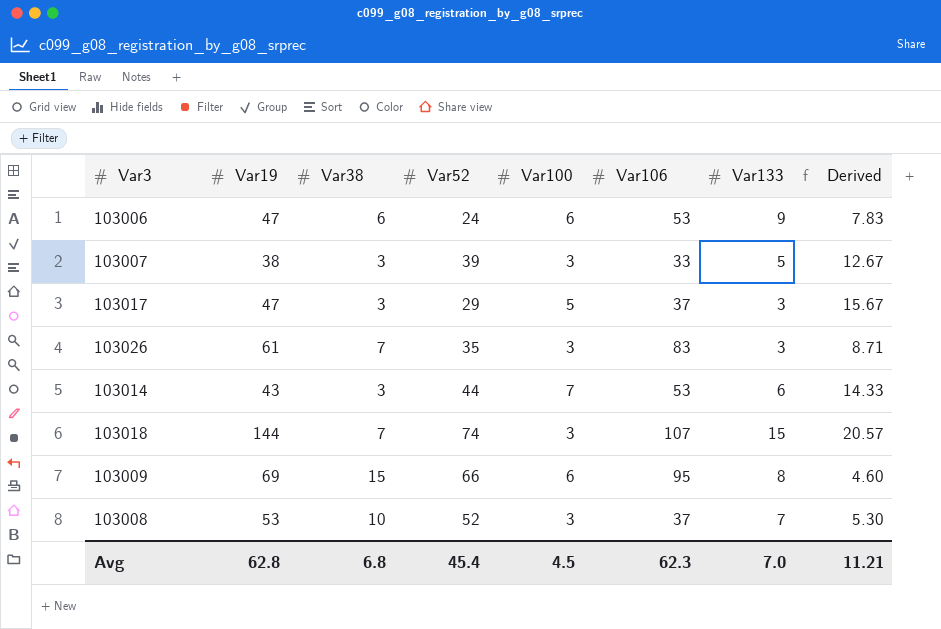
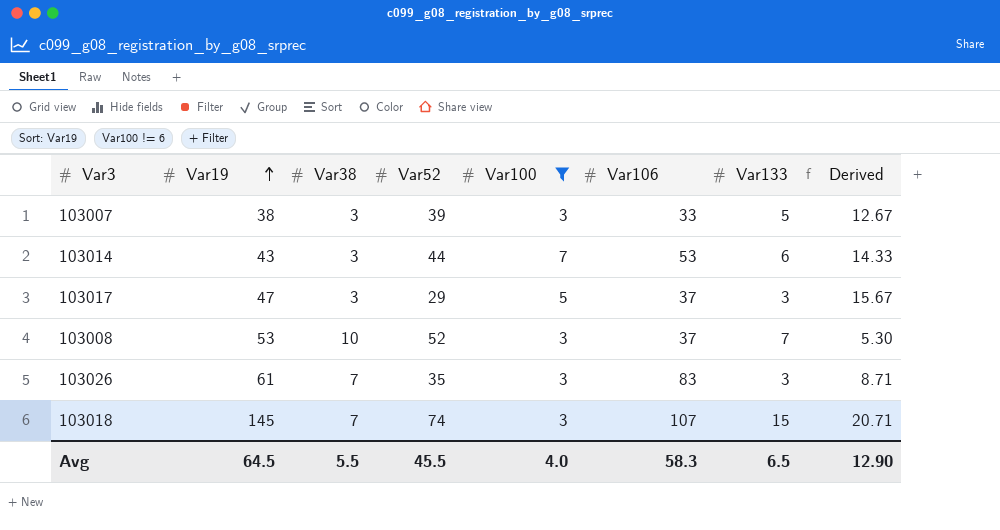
filter: none -> Var100 != 6
row order: none -> Var19 ascending
103018 | Var19: 144 -> 145
103018 | Derived: 20.57 -> 20.71
Avg | Var19: 62.8 -> 64.5
Avg | Var38: 6.8 -> 5.5
Avg | Var52: 45.4 -> 45.5
Avg | Var100: 4.5 -> 4.0
Avg | Var106: 62.3 -> 58.3
Avg | Var133: 7.0 -> 6.5
Avg | Derived: 11.21 -> 12.90

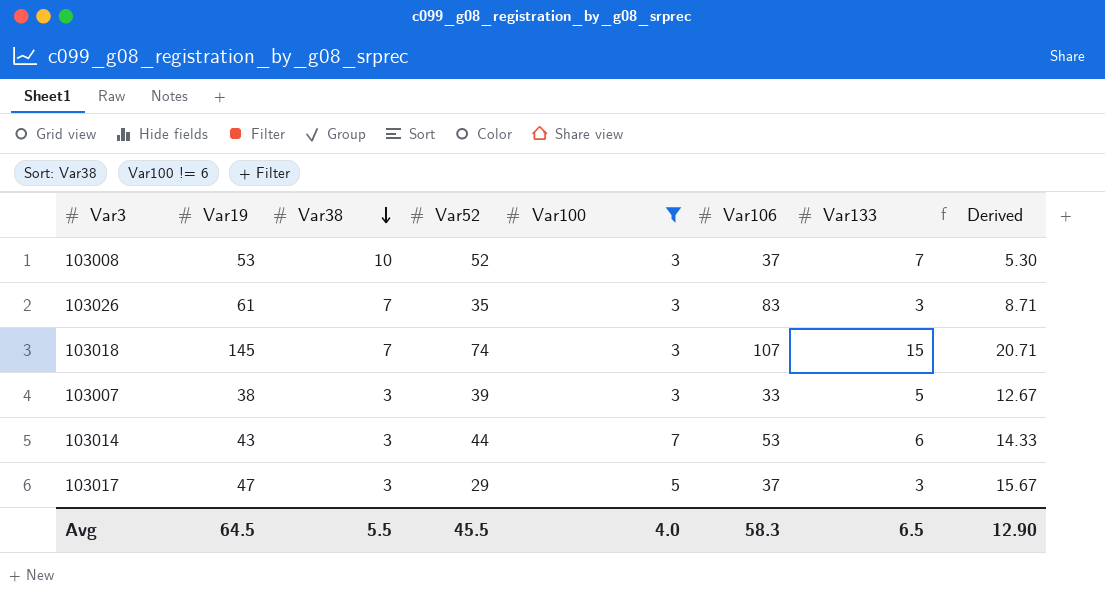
row order: Var19 ascending -> Var38 descending

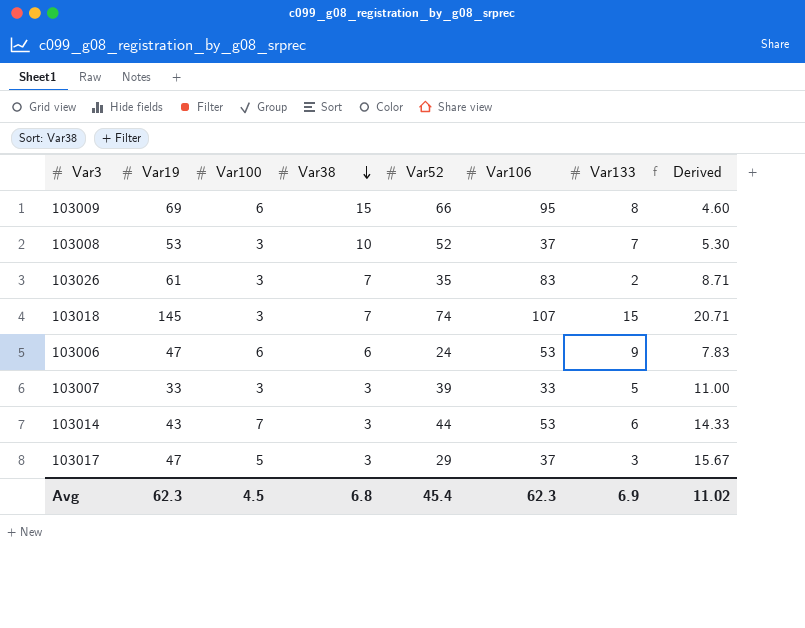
filter: Var100 != 6 -> none
column Var100 | position: 5 -> 3
103026 | Var133: 3 -> 2
103007 | Var19: 38 -> 33
103007 | Derived: 12.67 -> 11.00
Avg | Var19: 64.5 -> 62.3
Avg | Var100: 4.0 -> 4.5
Avg | Var38: 5.5 -> 6.8
Avg | Var52: 45.5 -> 45.4
Avg | Var106: 58.3 -> 62.3
Avg | Var133: 6.5 -> 6.9
Avg | Derived: 12.90 -> 11.02

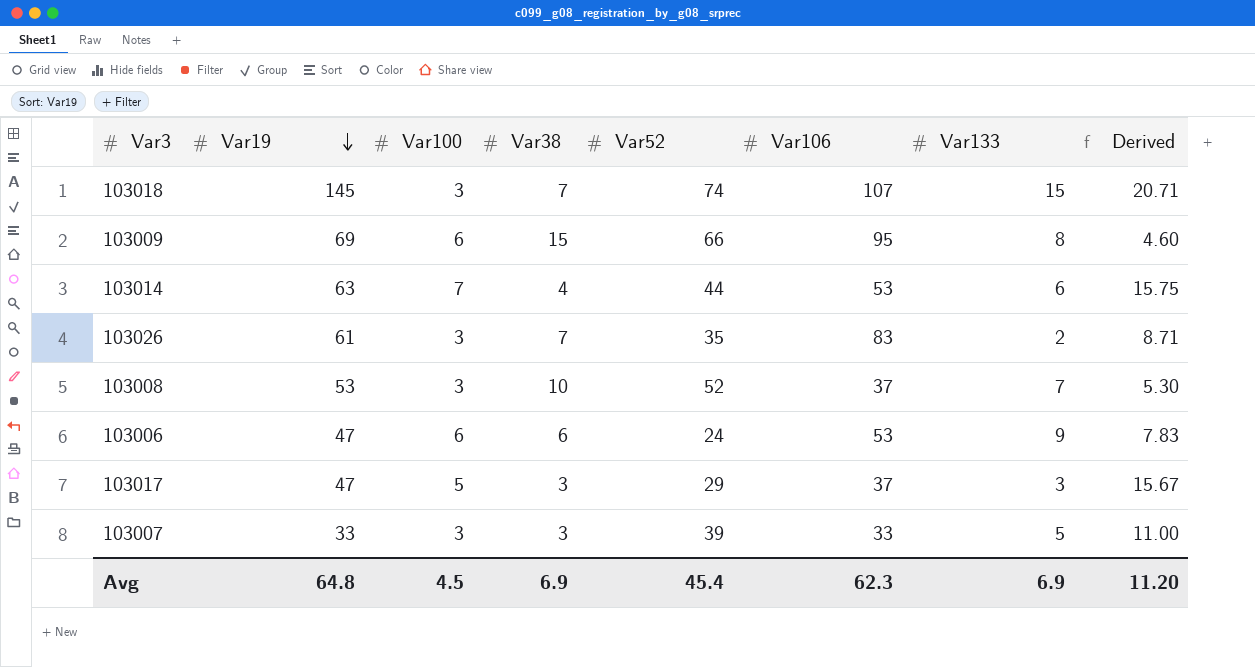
row order: Var38 descending -> Var19 descending
103014 | Var19: 43 -> 63
103014 | Var38: 3 -> 4
103014 | Derived: 14.33 -> 15.75
Avg | Var19: 62.3 -> 64.8
Avg | Var38: 6.8 -> 6.9
Avg | Derived: 11.02 -> 11.20

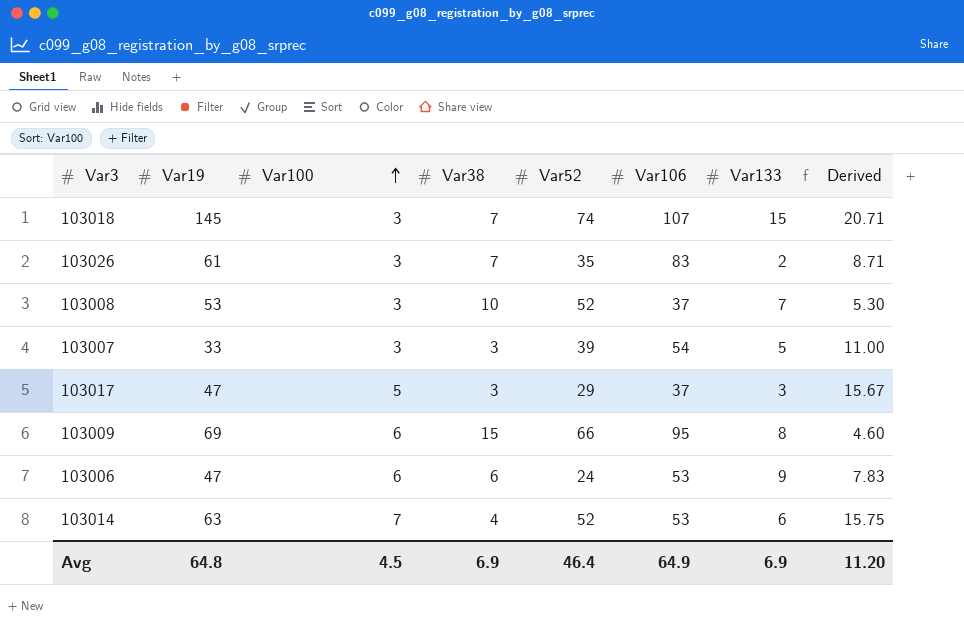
row order: Var19 descending -> Var100 ascending
103007 | Var106: 33 -> 54
103014 | Var52: 44 -> 52
Avg | Var52: 45.4 -> 46.4
Avg | Var106: 62.3 -> 64.9

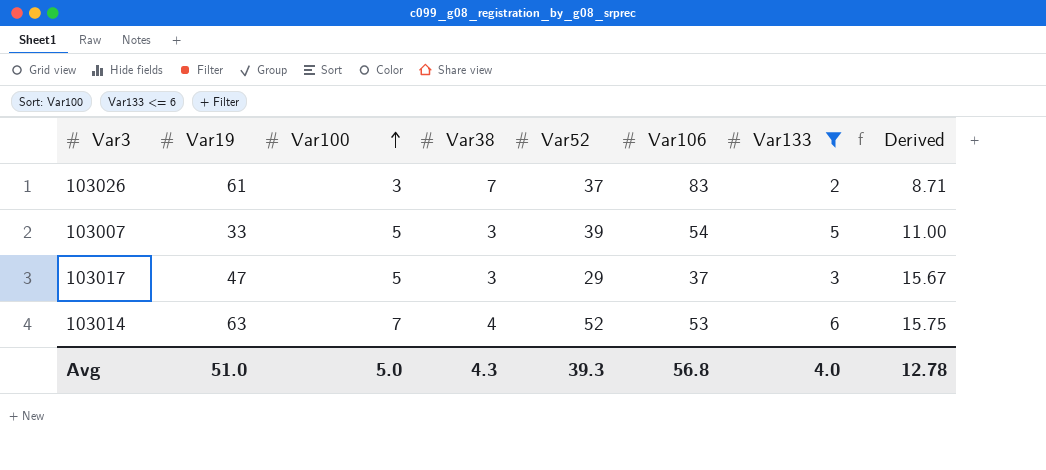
filter: none -> Var133 <= 6
103026 | Var52: 35 -> 37
103007 | Var100: 3 -> 5
Avg | Var19: 64.8 -> 51.0
Avg | Var100: 4.5 -> 5.0
Avg | Var38: 6.9 -> 4.3
Avg | Var52: 46.4 -> 39.3
Avg | Var106: 64.9 -> 56.8
Avg | Var133: 6.9 -> 4.0
Avg | Derived: 11.20 -> 12.78

